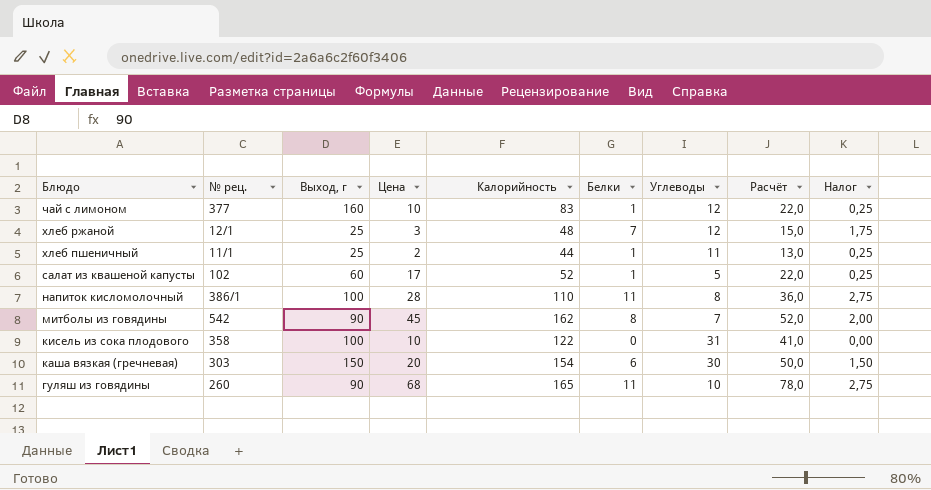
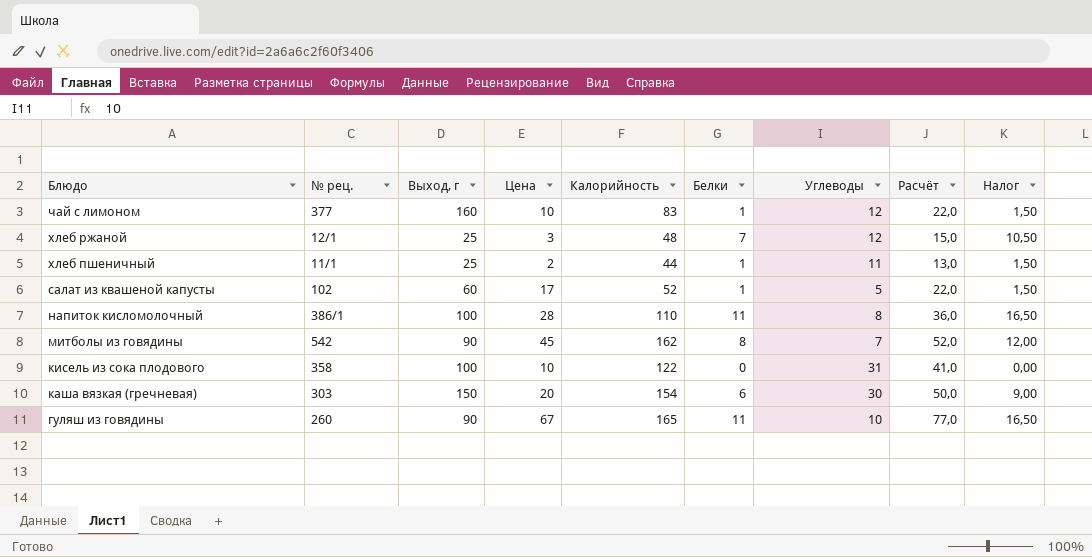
column Налог | formula: [Белки] * 0,25 -> [Белки] * 1,5
гуляш из говядины | Цена: 68 -> 67
гуляш из говядины | Расчёт: 78,0 -> 77,0

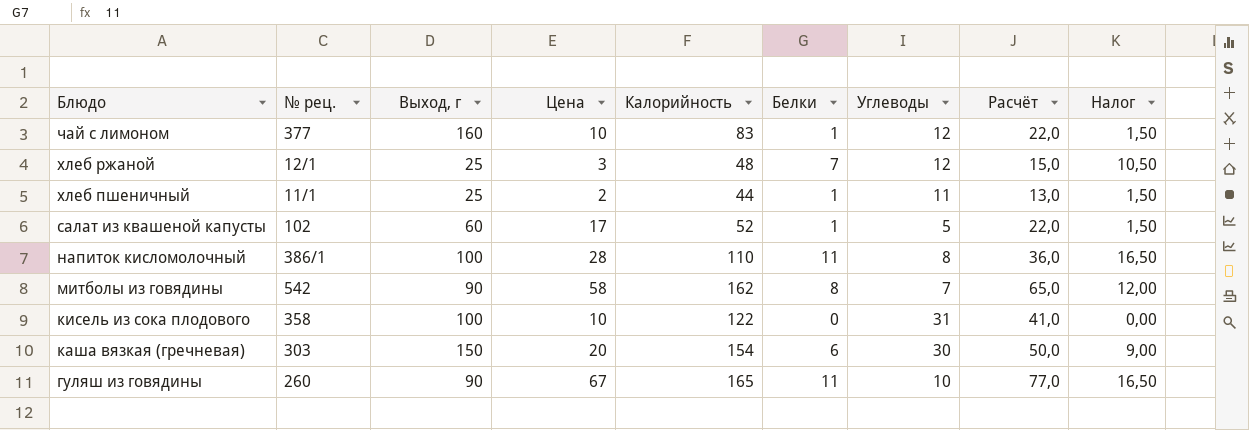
митболы из говядины | Цена: 45 -> 58
митболы из говядины | Расчёт: 52,0 -> 65,0

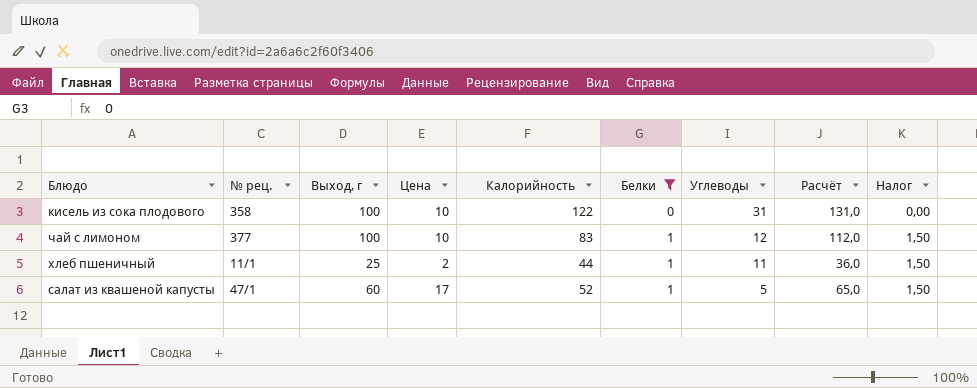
filter: none -> Белки <= 1
row order: Блюдо descending -> Белки ascending
column Расчёт | formula: [Цена] + [Углеводы] -> [Выход, г] + [Углеводы]
чай с лимоном | Выход, г: 160 -> 100
салат из квашеной капусты | № рец.: 102 -> 47/1

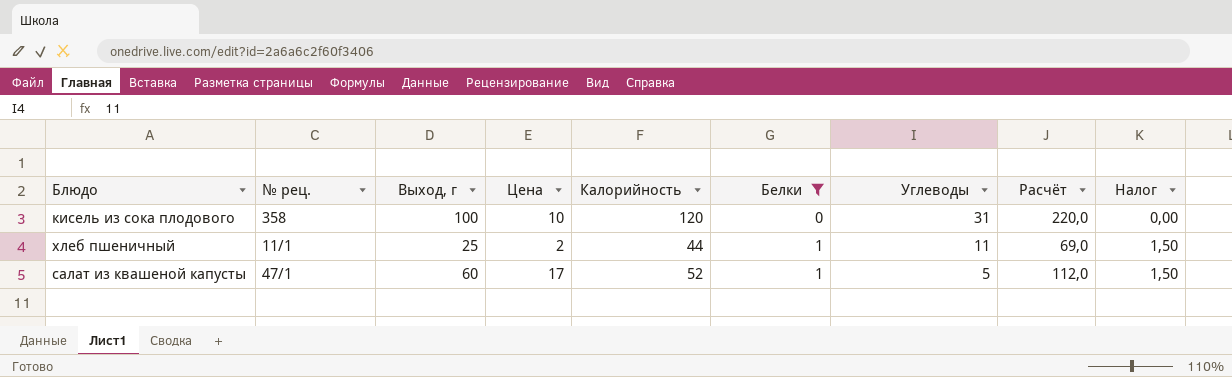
column Расчёт | formula: [Выход, г] + [Углеводы] -> [Выход, г] + [Калорийность]
row чай с лимоном: 377 | 100 | 10 | 83 | 1 | 12 | 112,0 | 1,50 -> none
кисель из сока плодового | Калорийность: 122 -> 120

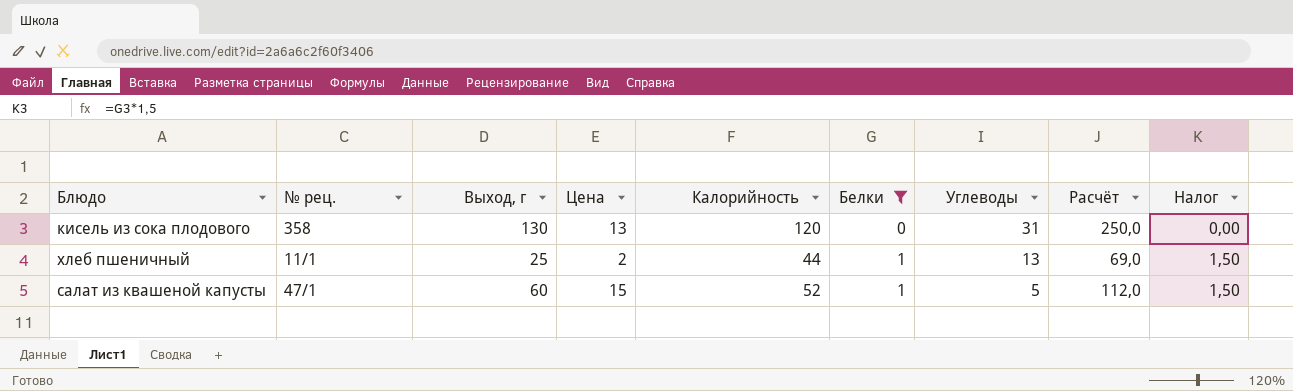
кисель из сока плодового | Выход, г: 100 -> 130
кисель из сока плодового | Цена: 10 -> 13
кисель из сока плодового | Расчёт: 220,0 -> 250,0
хлеб пшеничный | Углеводы: 11 -> 13
салат из квашеной капусты | Цена: 17 -> 15

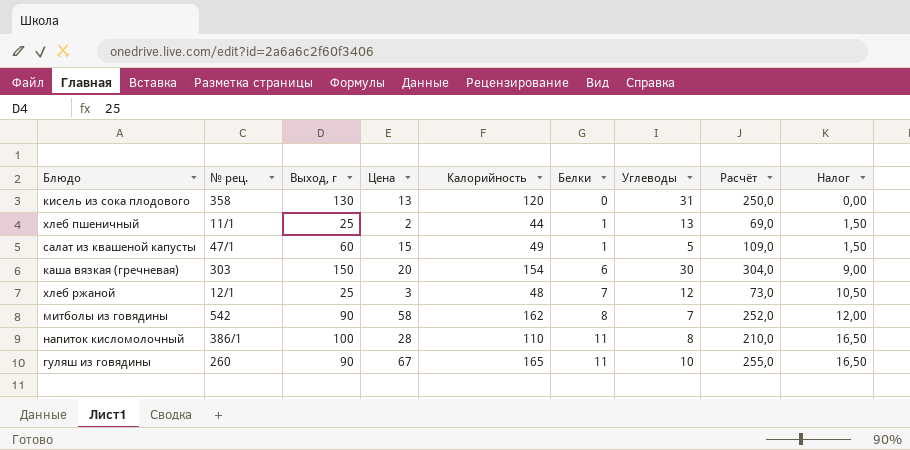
filter: Белки <= 1 -> none
салат из квашеной капусты | Калорийность: 52 -> 49
салат из квашеной капусты | Расчёт: 112,0 -> 109,0

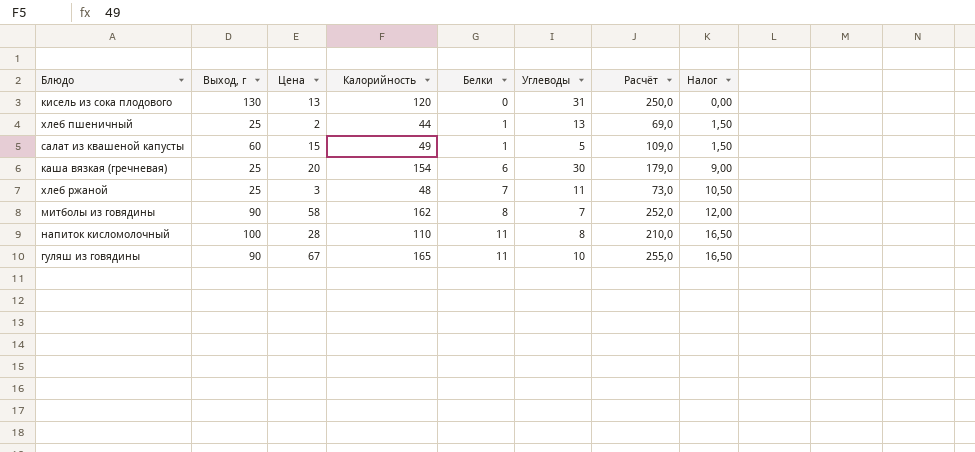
column № рец. | position: 2 -> none
каша вязкая (гречневая) | Выход, г: 150 -> 25
каша вязкая (гречневая) | Расчёт: 304,0 -> 179,0
хлеб ржаной | Углеводы: 12 -> 11

